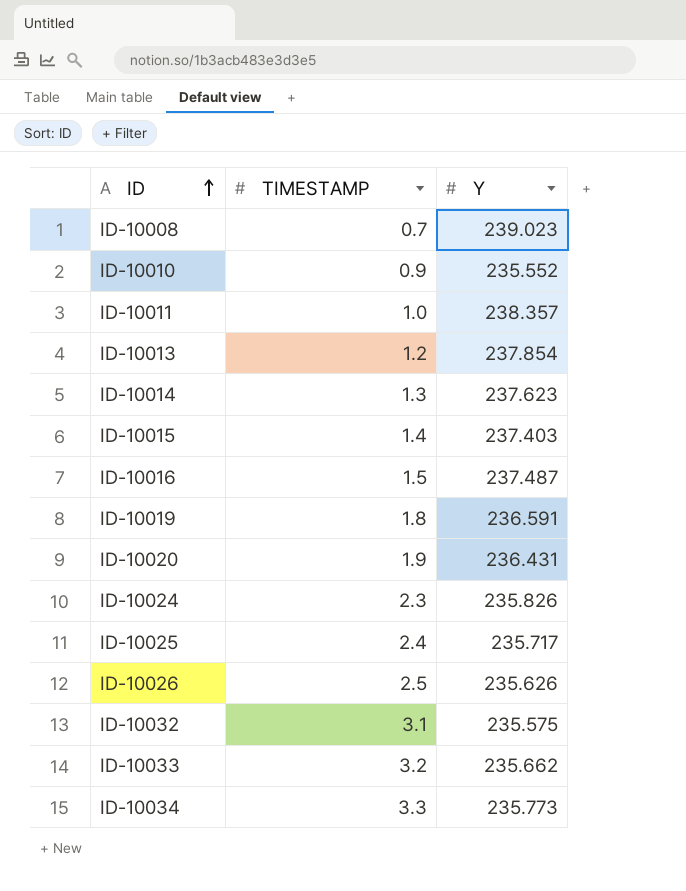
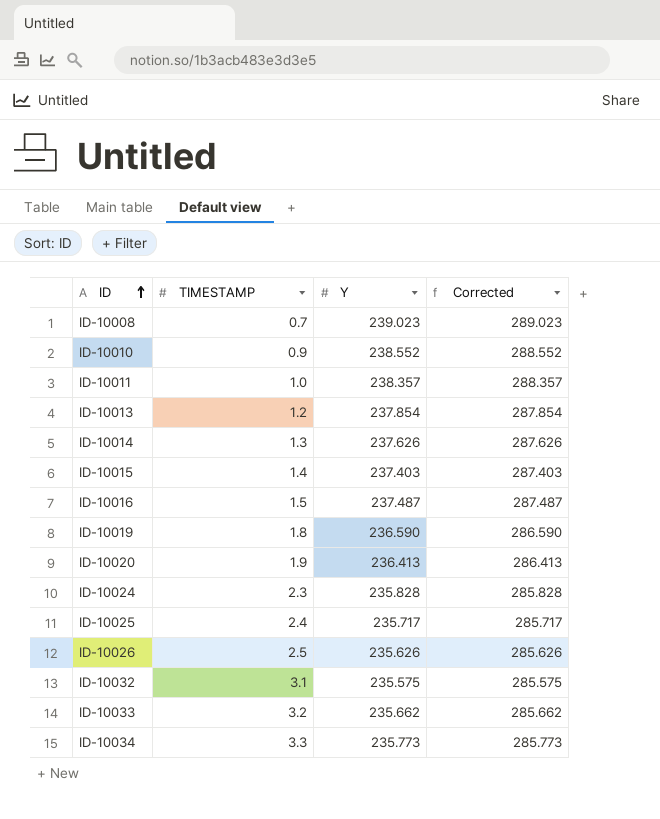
column Corrected | formula: none -> [Y] + 50
ID-10010 | Y: 235.552 -> 238.552
ID-10014 | Y: 237.623 -> 237.626
ID-10019 | Y: 236.591 -> 236.590
ID-10020 | Y: 236.431 -> 236.413
ID-10024 | Y: 235.826 -> 235.828

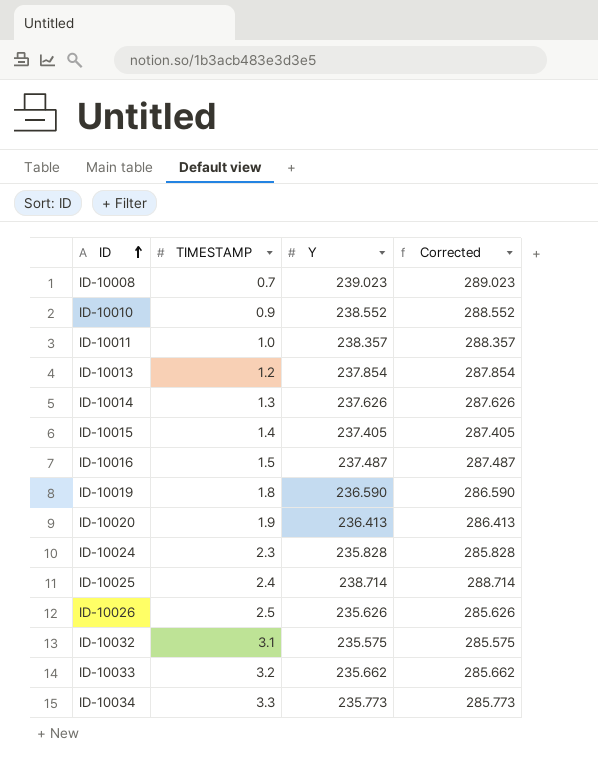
ID-10015 | Y: 237.403 -> 237.405
ID-10015 | Corrected: 287.403 -> 287.405
ID-10025 | Y: 235.717 -> 238.714
ID-10025 | Corrected: 285.717 -> 288.714

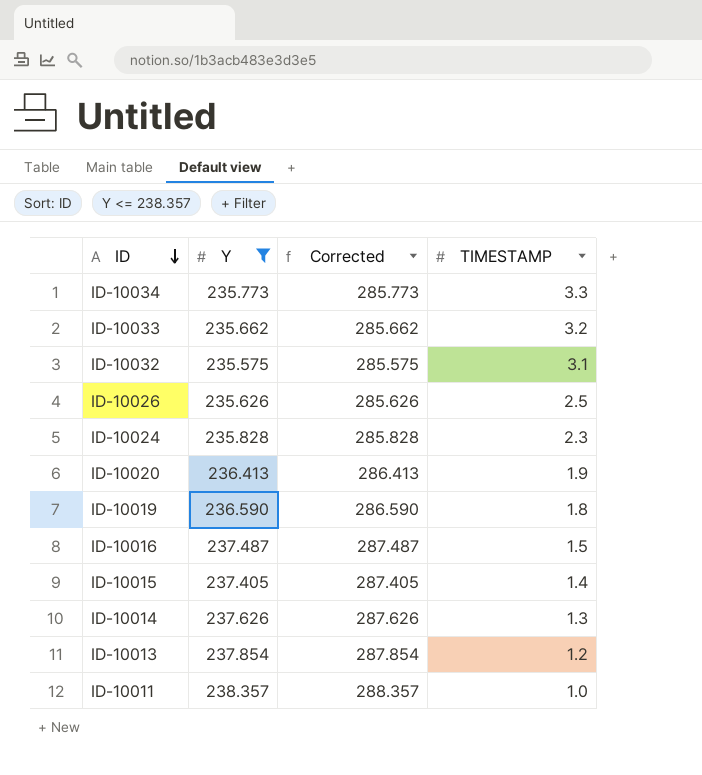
filter: none -> Y <= 238.357
row order: ID ascending -> ID descending
column TIMESTAMP | position: 2 -> 4

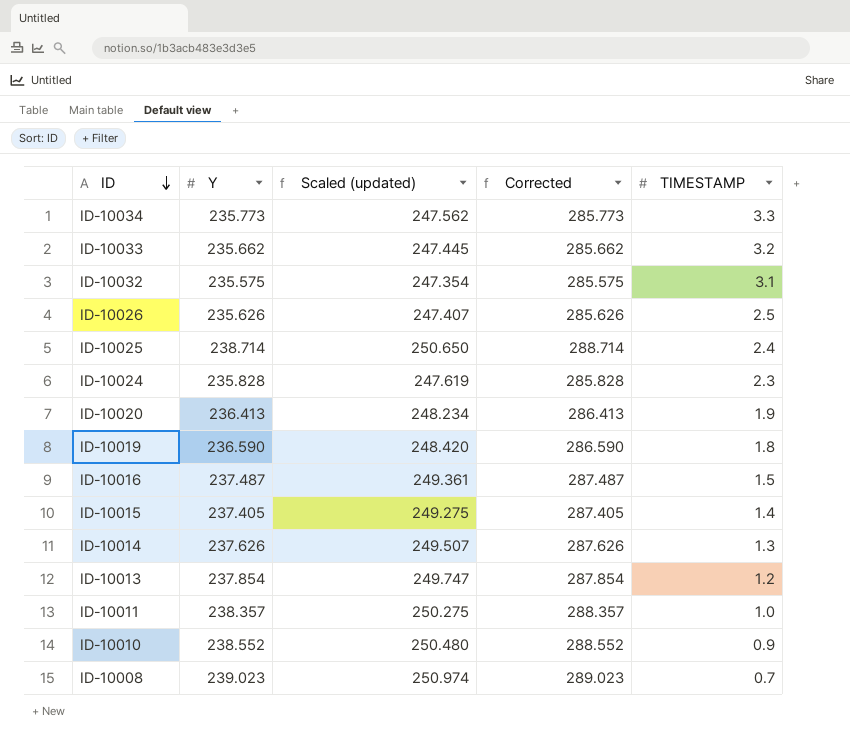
filter: Y <= 238.357 -> none
column Scaled (updated) | formula: none -> [Y] * 1.05

